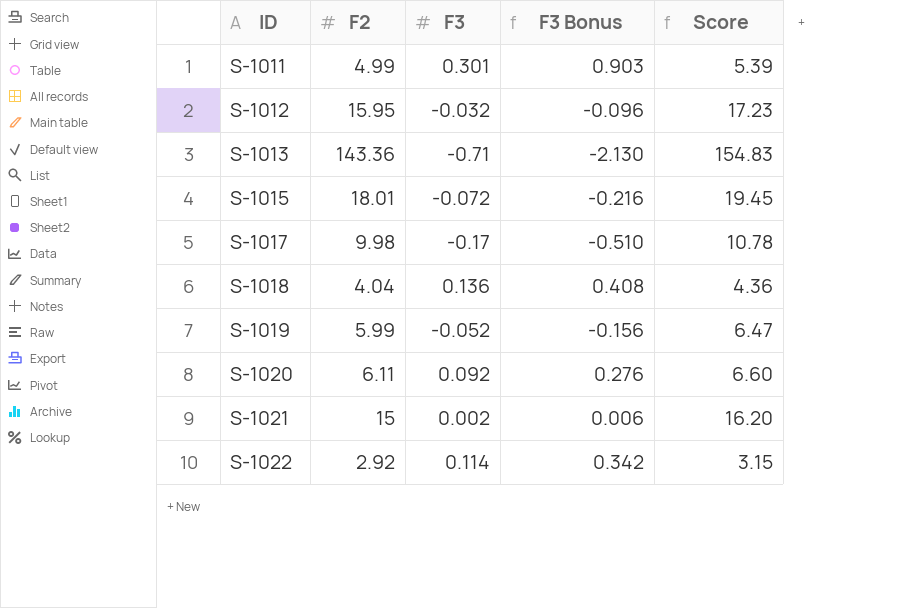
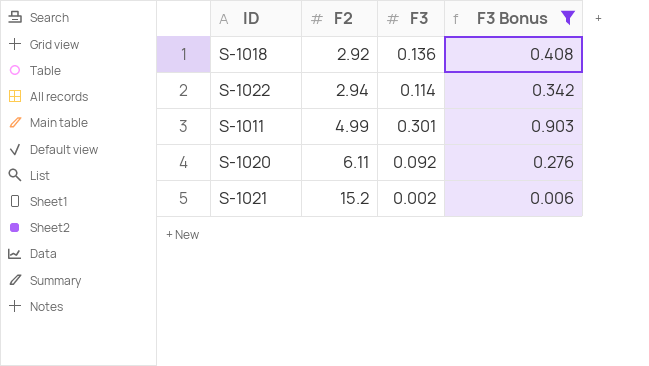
filter: none -> F3 Bonus >= 0.006
row order: ID ascending -> F2 ascending
column Score | formula: [F2] * 1.08 -> none
S-1018 | F2: 4.04 -> 2.92
S-1022 | F2: 2.92 -> 2.94
S-1021 | F2: 15 -> 15.2

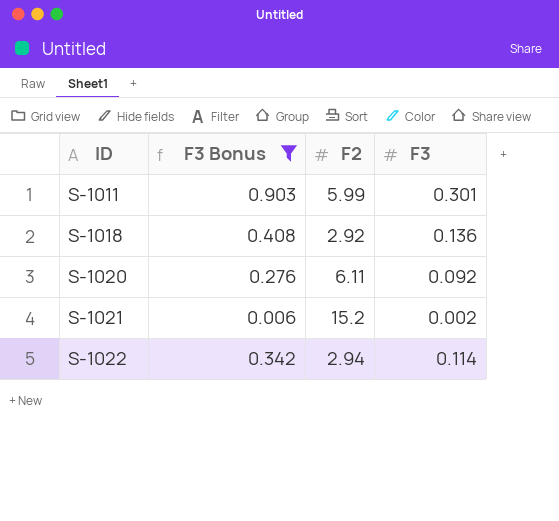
row order: F2 ascending -> ID ascending
column F3 Bonus | position: 4 -> 2
S-1011 | F2: 4.99 -> 5.99

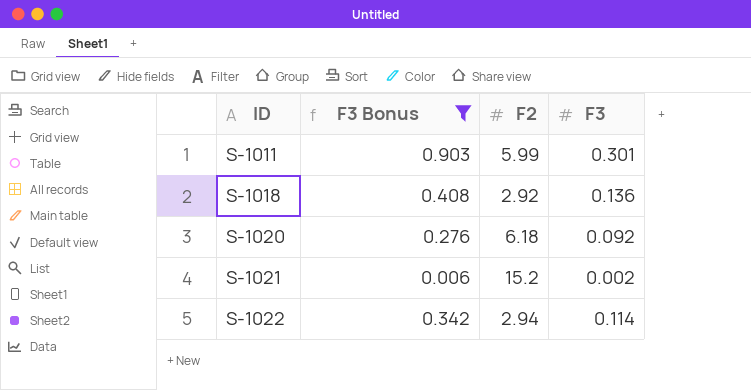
S-1020 | F2: 6.11 -> 6.18

